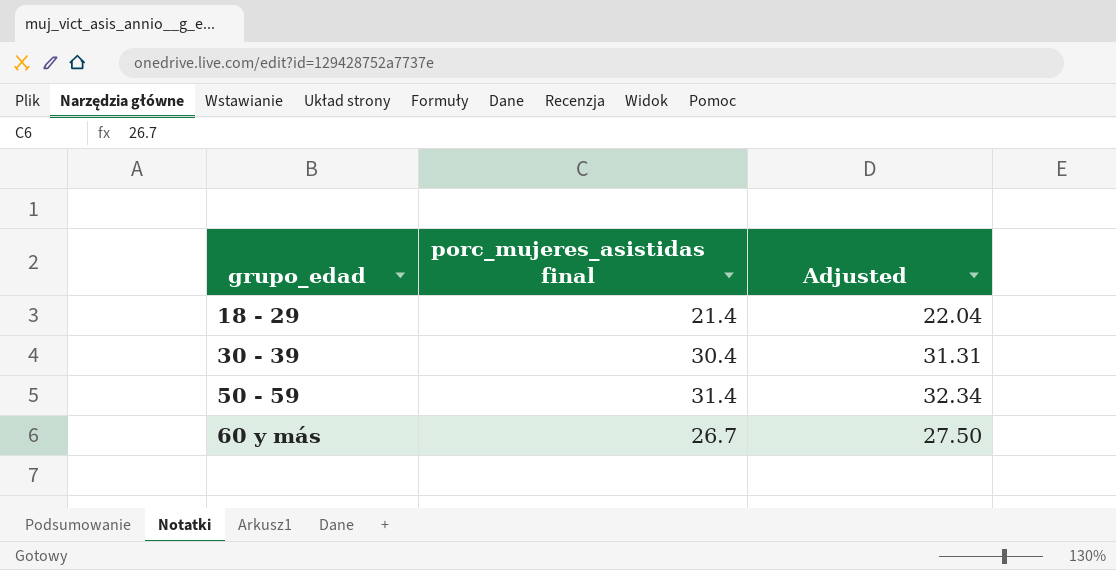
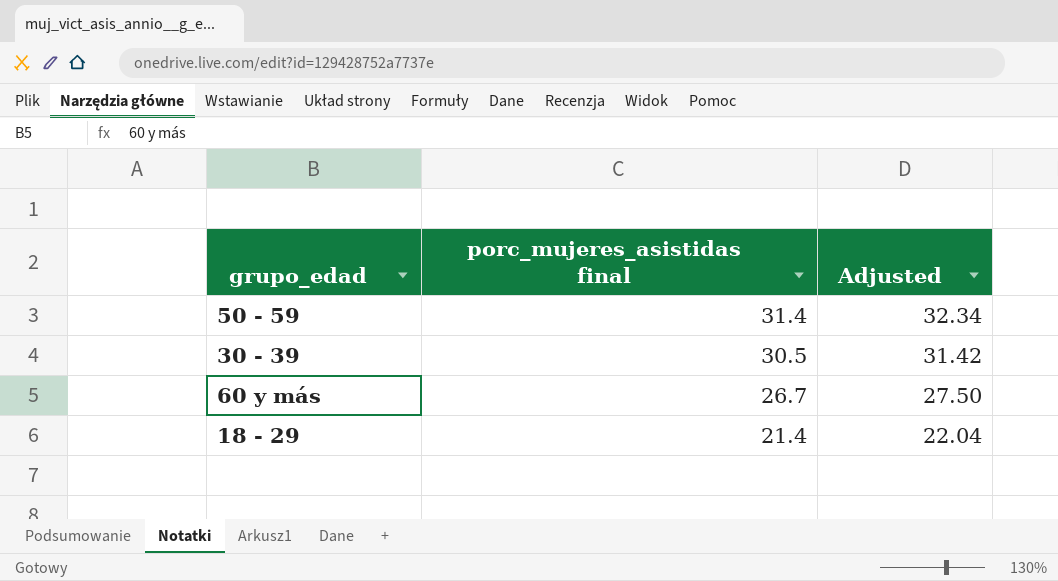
row order: grupo_edad ascending -> porc_mujeres_asistidas final descending
30 - 39 | porc_mujeres_asistidas final: 30.4 -> 30.5
30 - 39 | Adjusted: 31.31 -> 31.42

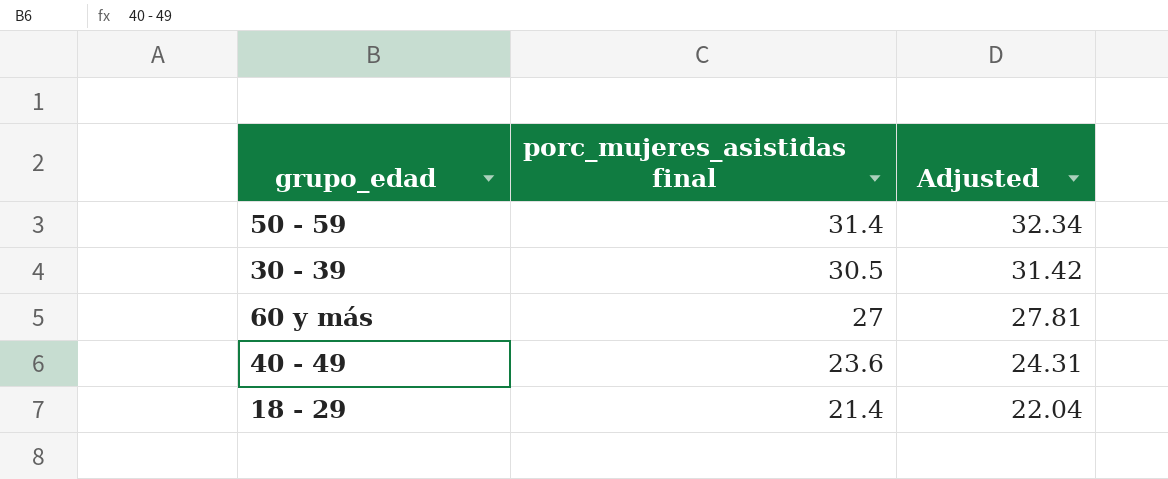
60 y más | porc_mujeres_asistidas final: 26.7 -> 27
60 y más | Adjusted: 27.50 -> 27.81
row 40 - 49: none -> 23.6 | 24.31

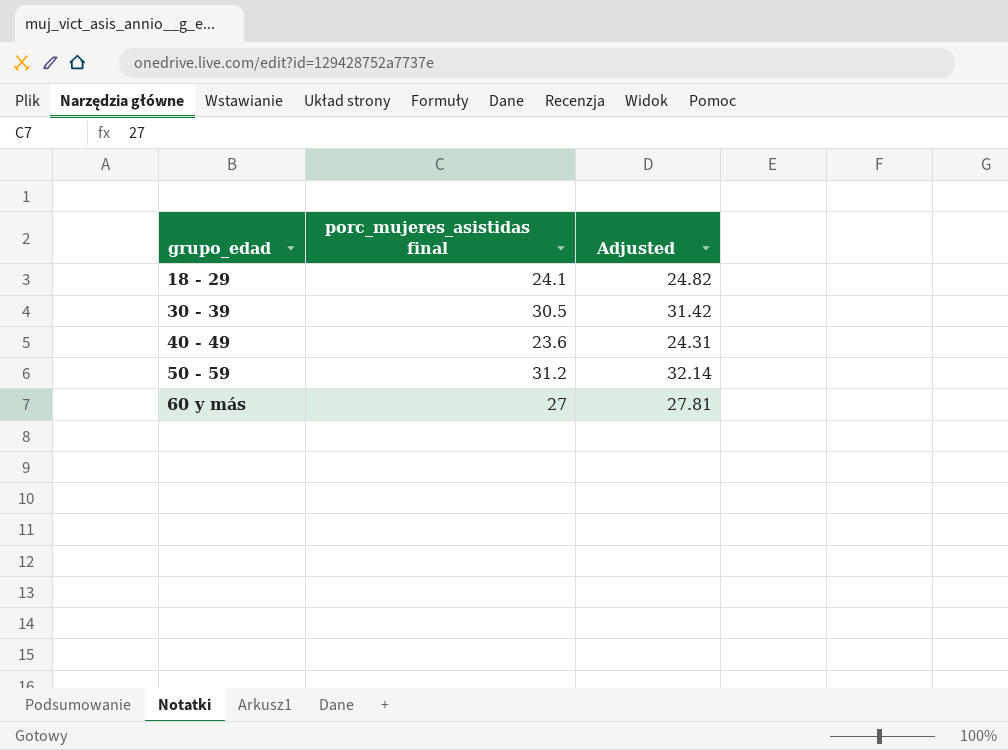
row order: porc_mujeres_asistidas final descending -> grupo_edad ascending
18 - 29 | porc_mujeres_asistidas final: 21.4 -> 24.1
18 - 29 | Adjusted: 22.04 -> 24.82
50 - 59 | porc_mujeres_asistidas final: 31.4 -> 31.2
50 - 59 | Adjusted: 32.34 -> 32.14

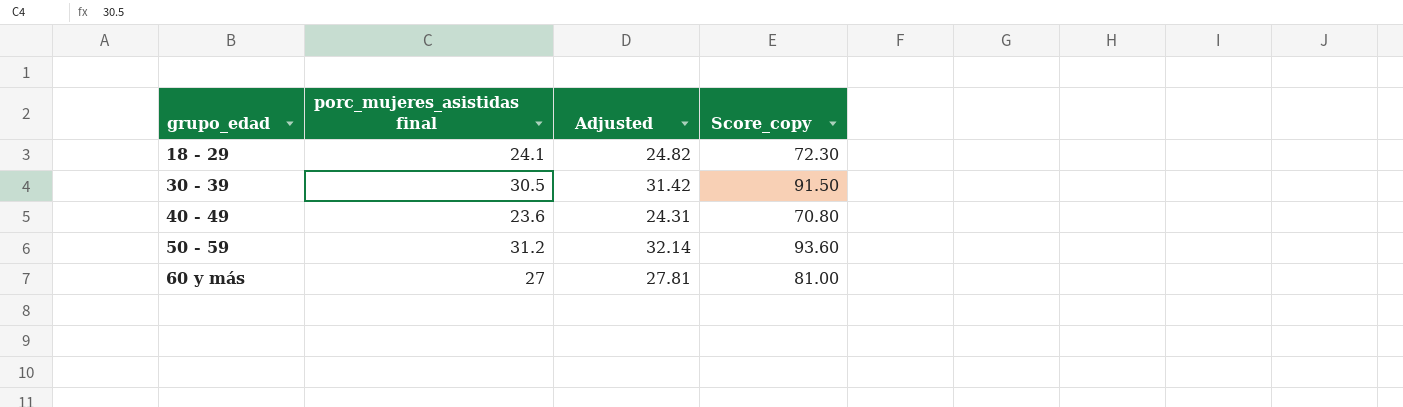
column Score_copy | formula: none -> [porc_mujeres_asistidas final] * 3

